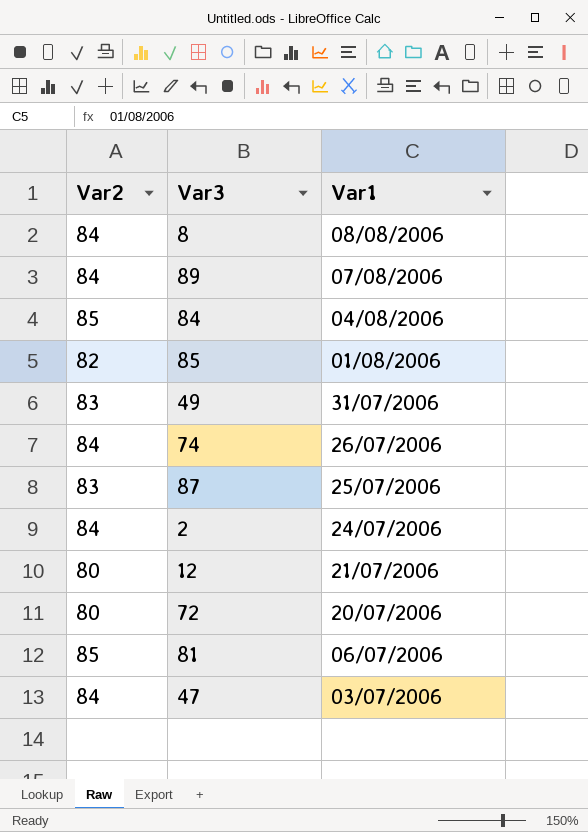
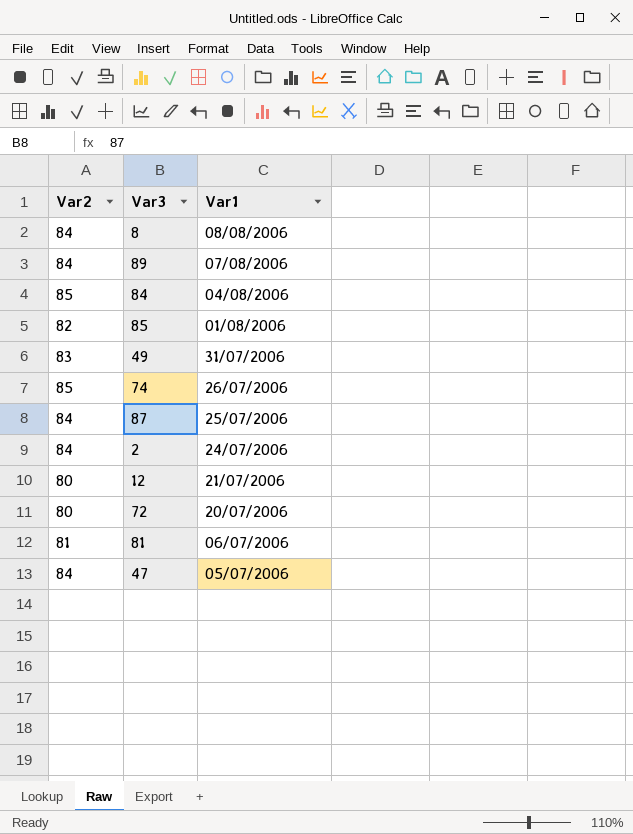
74 | Var2: 84 -> 85
87 | Var2: 83 -> 84
81 | Var2: 85 -> 81
47 | Var1: 03/07/2006 -> 05/07/2006

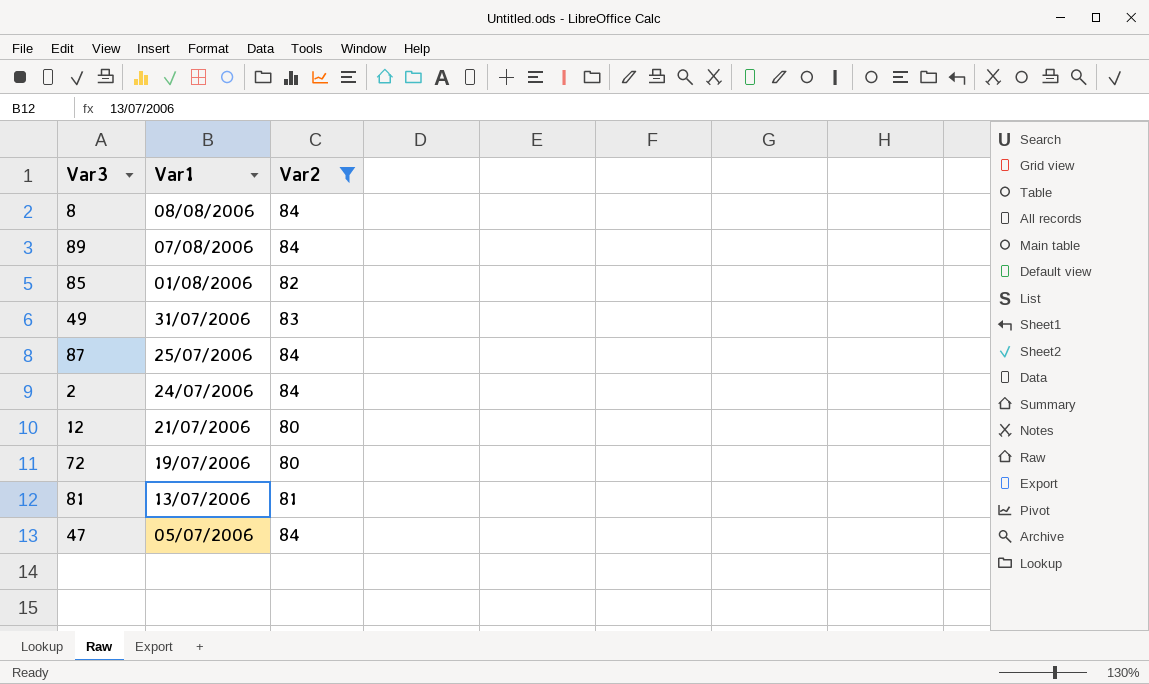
filter: none -> Var2 != 85
column Var2 | position: 1 -> 3
72 | Var1: 20/07/2006 -> 19/07/2006
81 | Var1: 06/07/2006 -> 13/07/2006

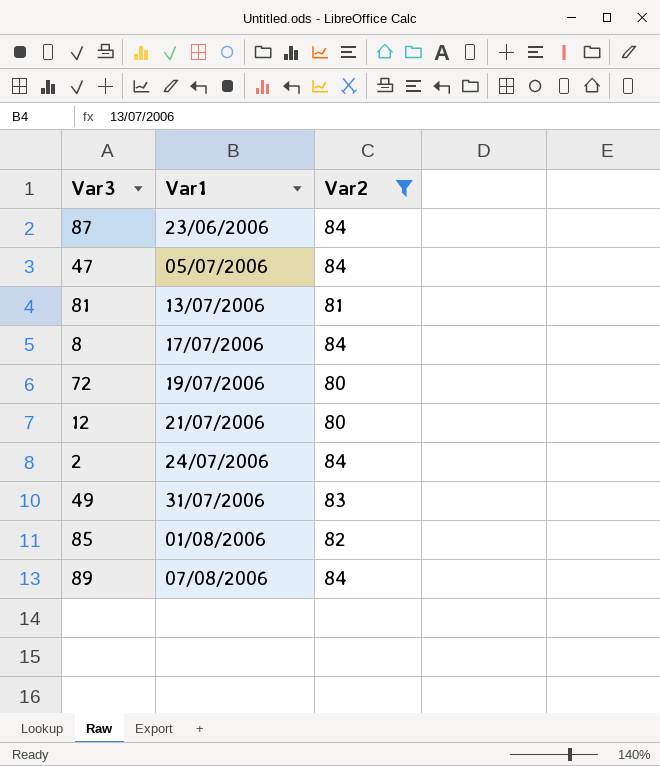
row order: Var1 descending -> Var1 ascending
87 | Var1: 25/07/2006 -> 23/06/2006
8 | Var1: 08/08/2006 -> 17/07/2006

